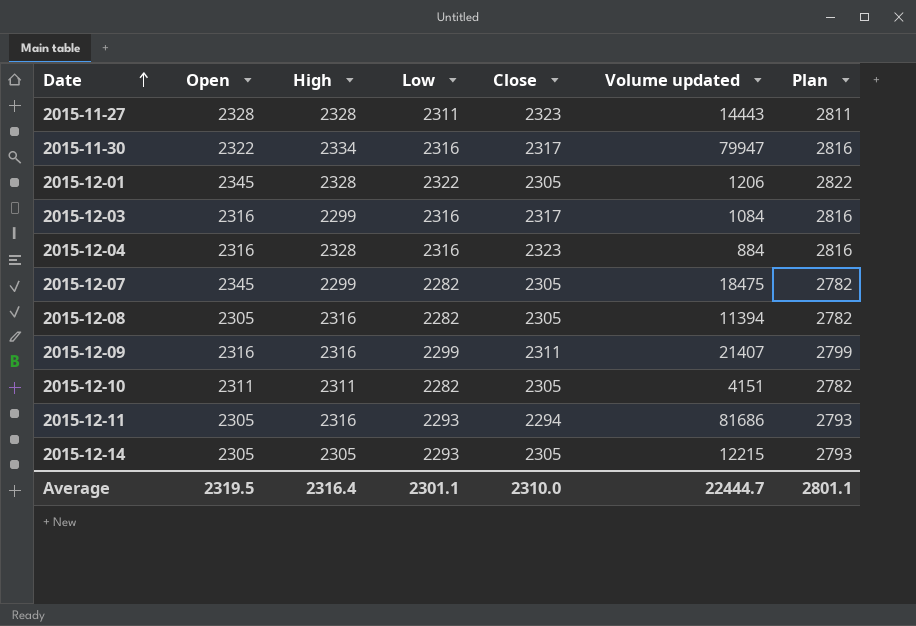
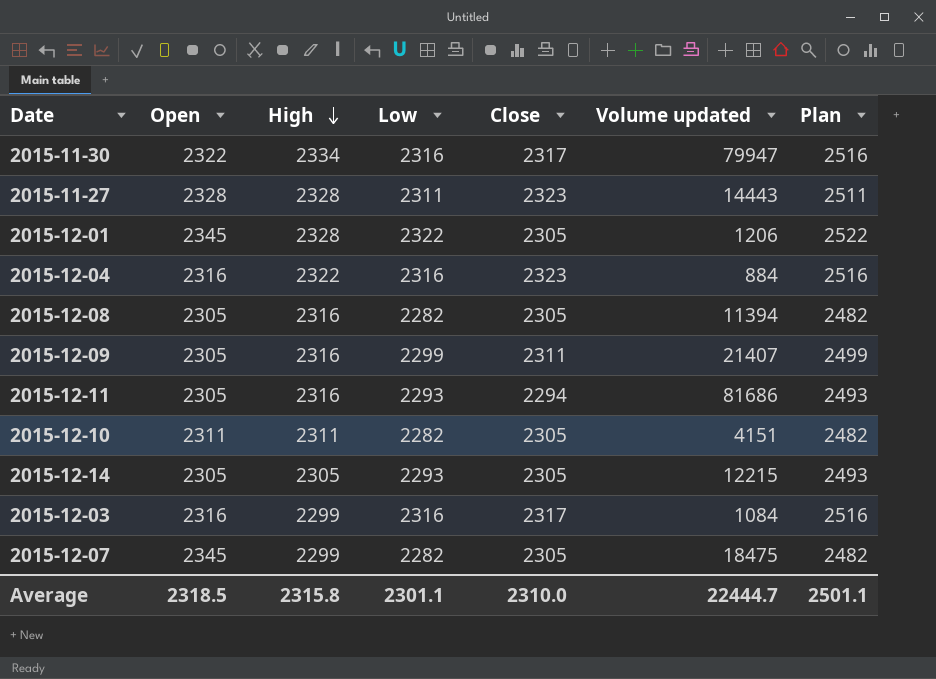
row order: Date ascending -> High descending
column Plan | formula: [Low] + 500 -> [Low] + 200
2015-12-04 | High: 2328 -> 2322
2015-12-09 | Open: 2316 -> 2305
Average | Open: 2319.5 -> 2318.5
Average | High: 2316.4 -> 2315.8
Average | Plan: 2801.1 -> 2501.1

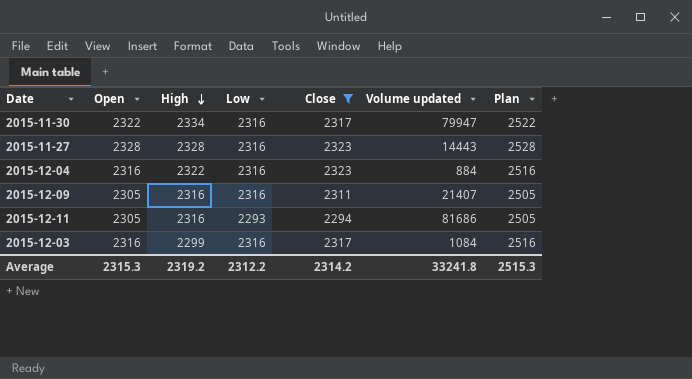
filter: none -> Close != 2305
column Plan | formula: [Low] + 200 -> [Open] + 200
2015-11-27 | Low: 2311 -> 2316
2015-12-09 | Low: 2299 -> 2316
Average | Open: 2318.5 -> 2315.3
Average | High: 2315.8 -> 2319.2
Average | Low: 2301.1 -> 2312.2
Average | Close: 2310.0 -> 2314.2
Average | Volume updated: 22444.7 -> 33241.8
Average | Plan: 2501.1 -> 2515.3

